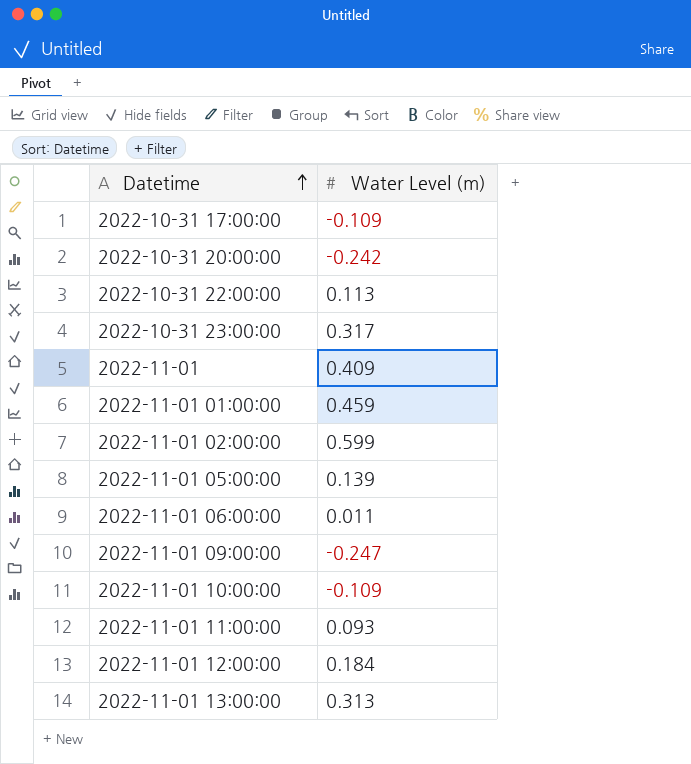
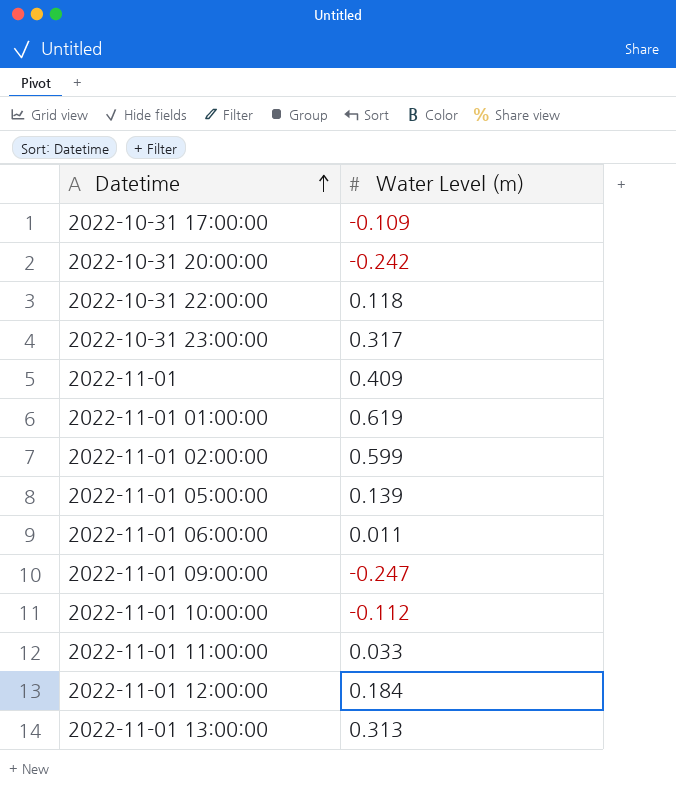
2022-10-31 22:00:00 | Water Level (m): 0.113 -> 0.118
2022-11-01 01:00:00 | Water Level (m): 0.459 -> 0.619
2022-11-01 10:00:00 | Water Level (m): -0.109 -> -0.112
2022-11-01 11:00:00 | Water Level (m): 0.093 -> 0.033

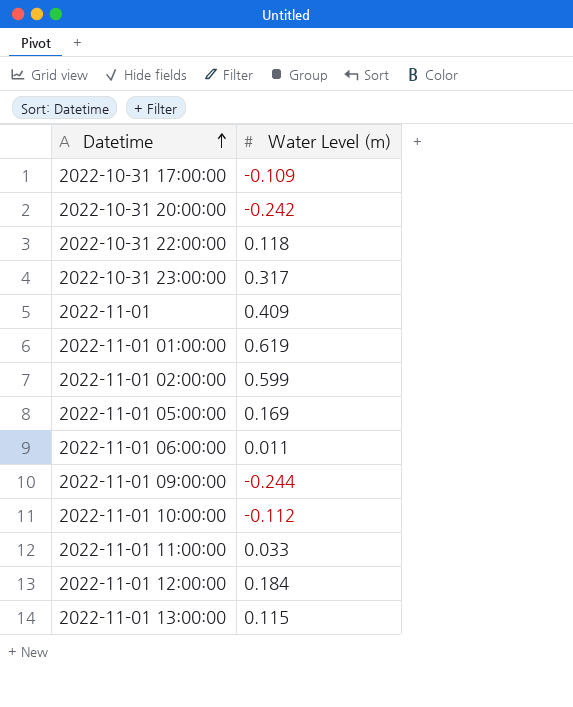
2022-11-01 05:00:00 | Water Level (m): 0.139 -> 0.169
2022-11-01 09:00:00 | Water Level (m): -0.247 -> -0.244
2022-11-01 13:00:00 | Water Level (m): 0.313 -> 0.115

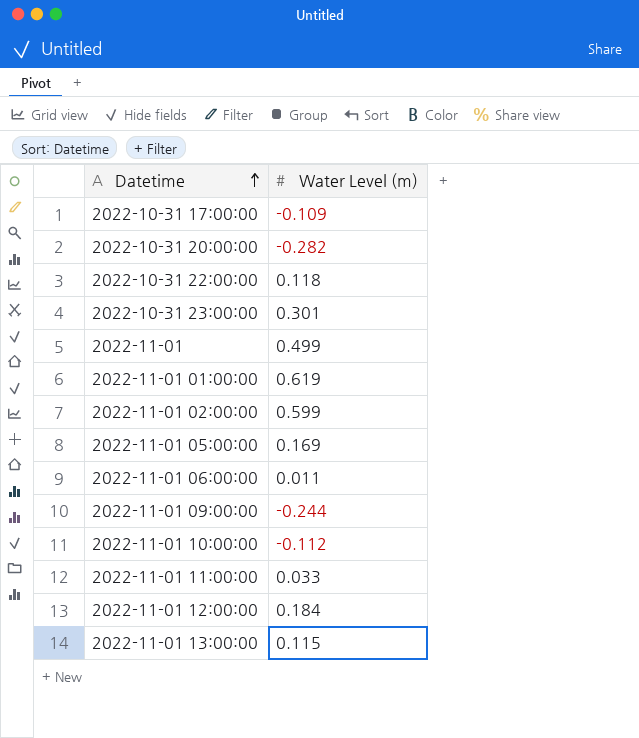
2022-10-31 20:00:00 | Water Level (m): -0.242 -> -0.282
2022-10-31 23:00:00 | Water Level (m): 0.317 -> 0.301
2022-11-01 | Water Level (m): 0.409 -> 0.499

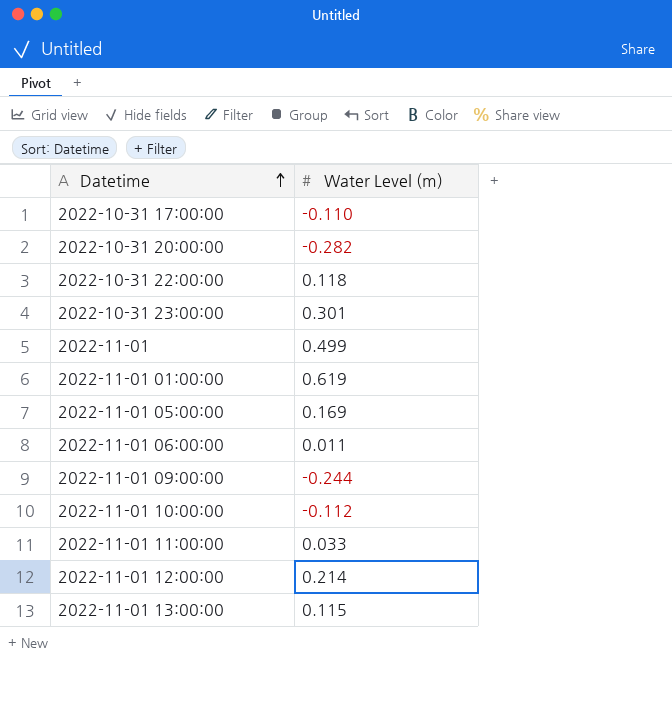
row 2022-11-01 02:00:00: 0.599 -> none
2022-10-31 17:00:00 | Water Level (m): -0.109 -> -0.110
2022-11-01 12:00:00 | Water Level (m): 0.184 -> 0.214

